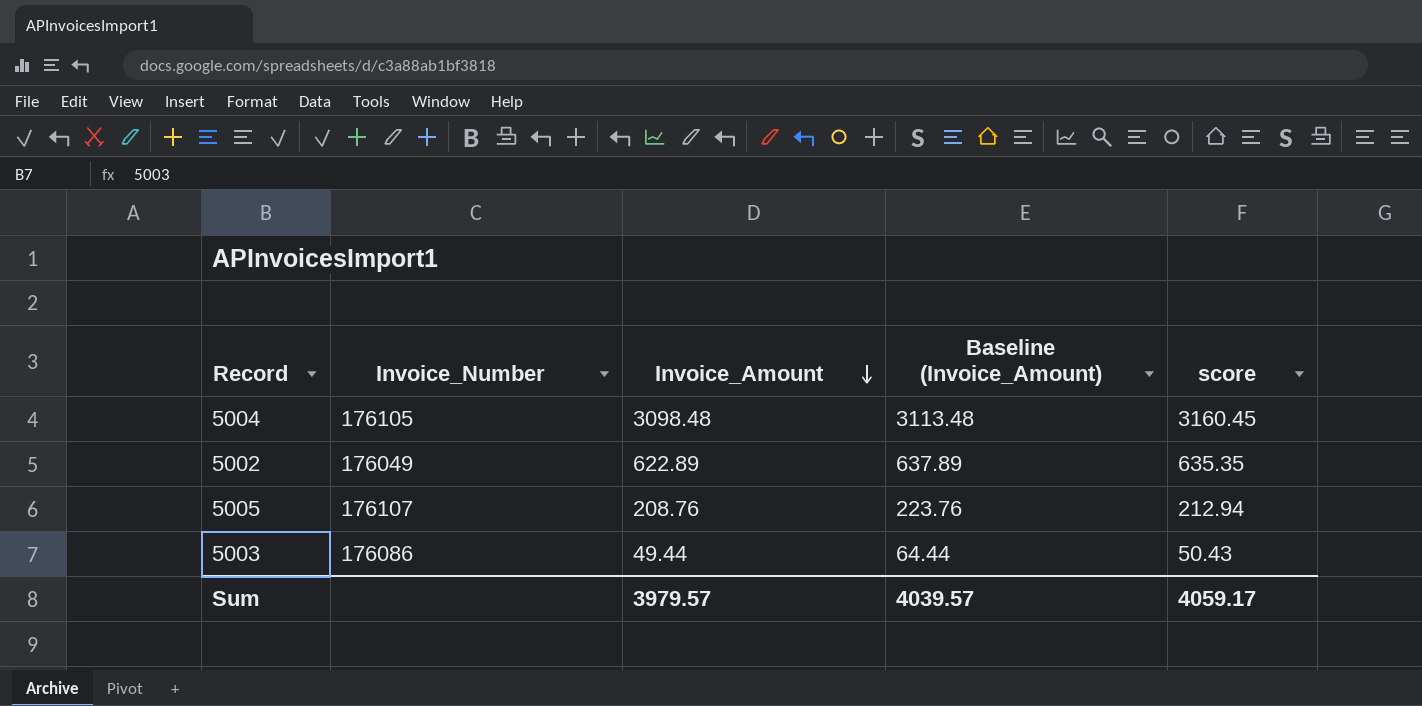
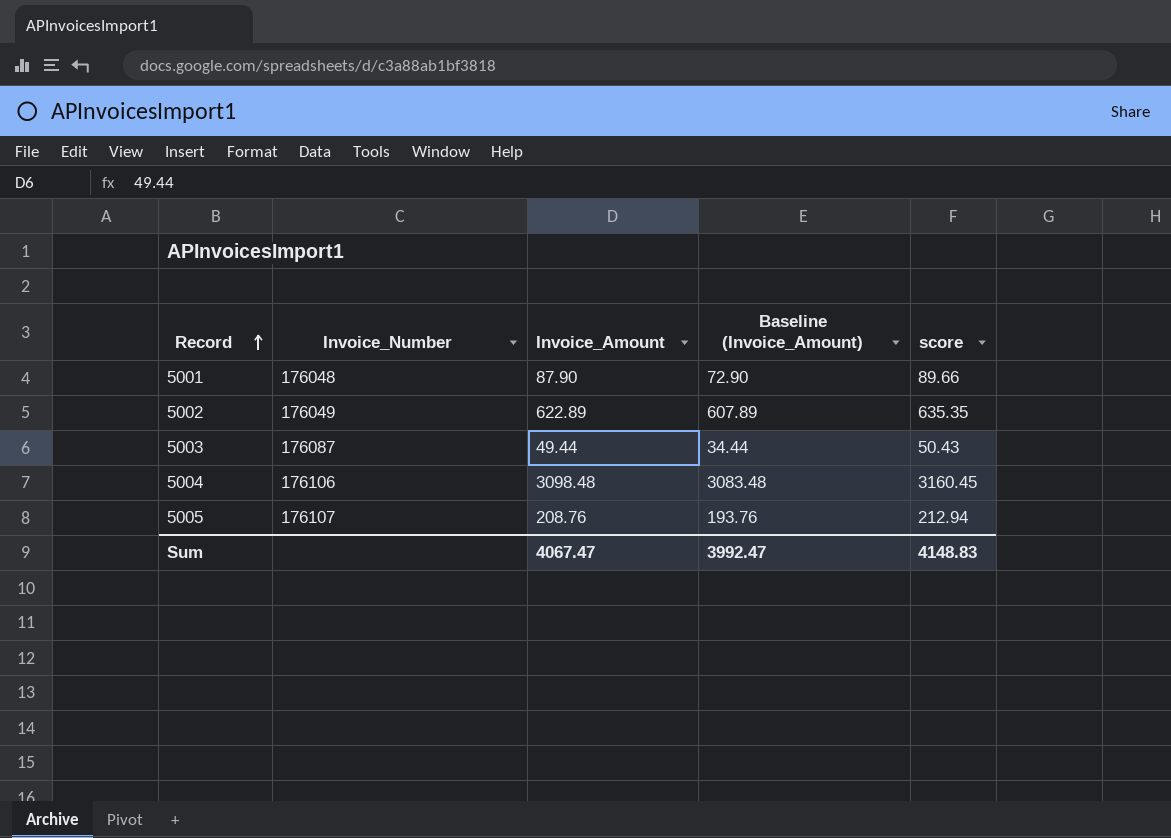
row order: Invoice_Amount descending -> Record ascending
column Baseline (Invoice_Amount) | formula: [Invoice_Amount] + 15 -> [Invoice_Amount] - 15
row 5001: none -> 176048 | 87.90 | 72.90 | 89.66
5003 | Invoice_Number: 176086 -> 176087
5004 | Invoice_Number: 176105 -> 176106
Sum | Invoice_Amount: 3979.57 -> 4067.47
Sum | Baseline (Invoice_Amount): 4039.57 -> 3992.47
Sum | score: 4059.17 -> 4148.83

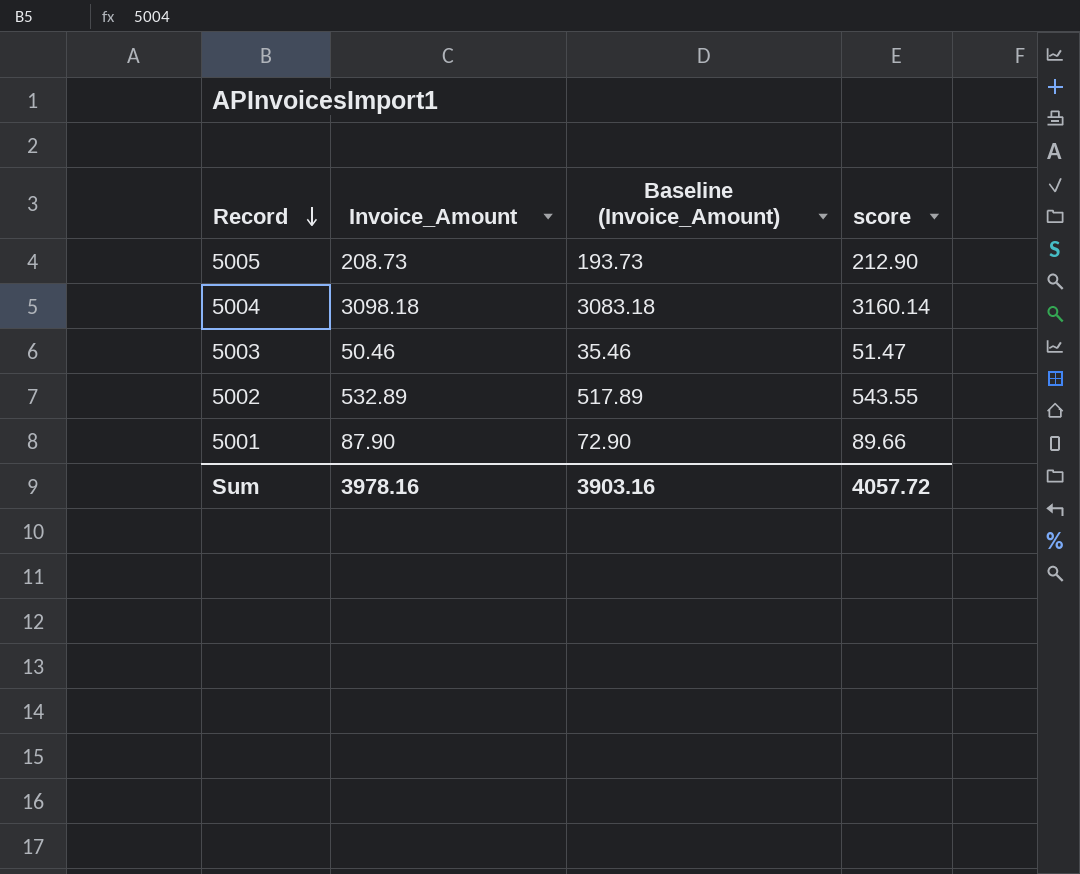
row order: Record ascending -> Record descending
column Invoice_Number | position: 2 -> none
5005 | Invoice_Amount: 208.76 -> 208.73
5005 | Baseline (Invoice_Amount): 193.76 -> 193.73
5005 | score: 212.94 -> 212.90
5004 | Invoice_Amount: 3098.48 -> 3098.18
5004 | Baseline (Invoice_Amount): 3083.48 -> 3083.18
5004 | score: 3160.45 -> 3160.14
5003 | Invoice_Amount: 49.44 -> 50.46
5003 | Baseline (Invoice_Amount): 34.44 -> 35.46
5003 | score: 50.43 -> 51.47
5002 | Invoice_Amount: 622.89 -> 532.89
5002 | Baseline (Invoice_Amount): 607.89 -> 517.89
5002 | score: 635.35 -> 543.55
Sum | Invoice_Amount: 4067.47 -> 3978.16
Sum | Baseline (Invoice_Amount): 3992.47 -> 3903.16
Sum | score: 4148.83 -> 4057.72

